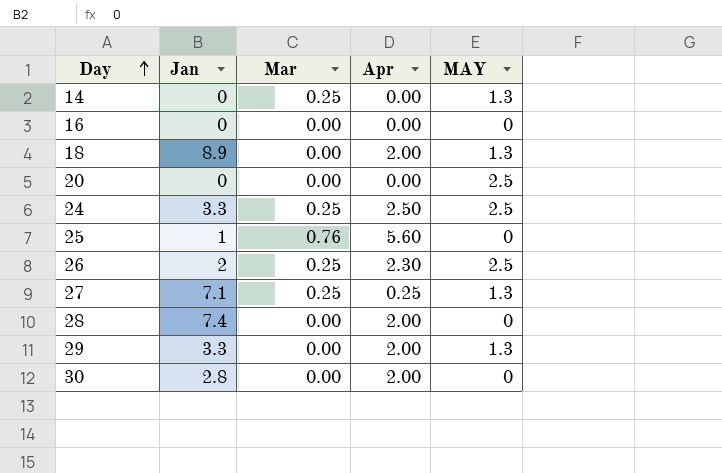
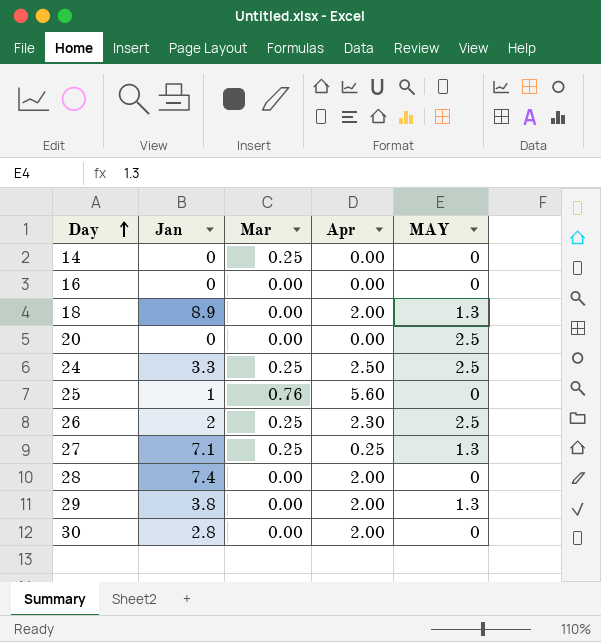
14 | MAY: 1.3 -> 0
29 | Jan: 3.3 -> 3.8

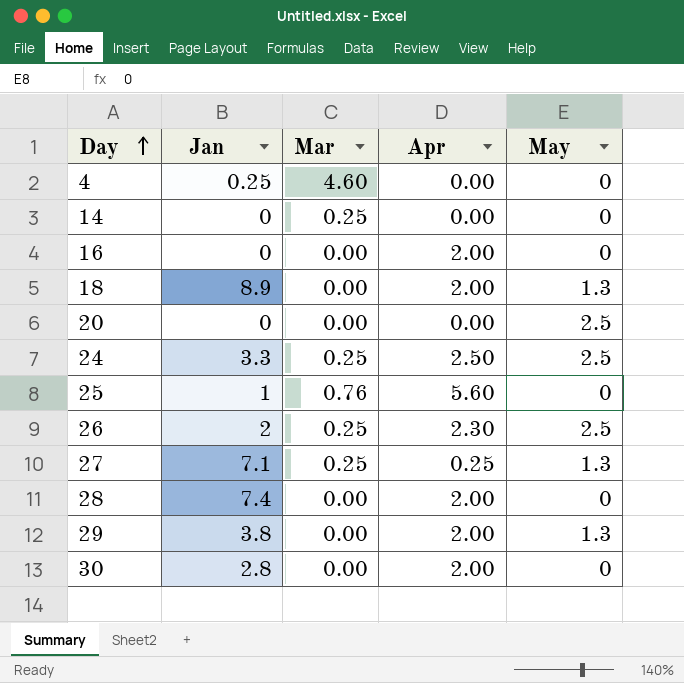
column name: MAY -> May
row 4: none -> 0.25 | 4.60 | 0.00 | 0
16 | Apr: 0.00 -> 2.00

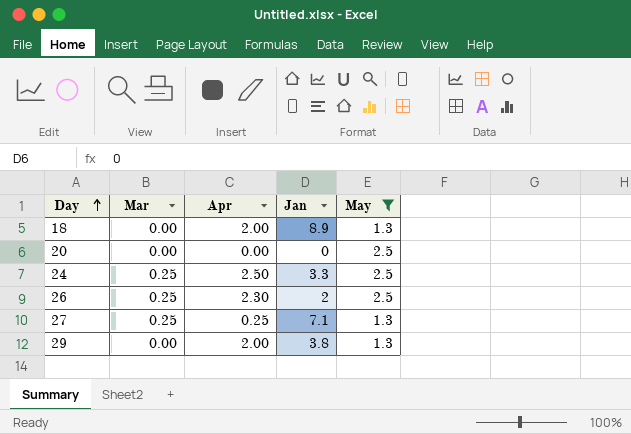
filter: none -> May != 0
column Jan | position: 2 -> 4

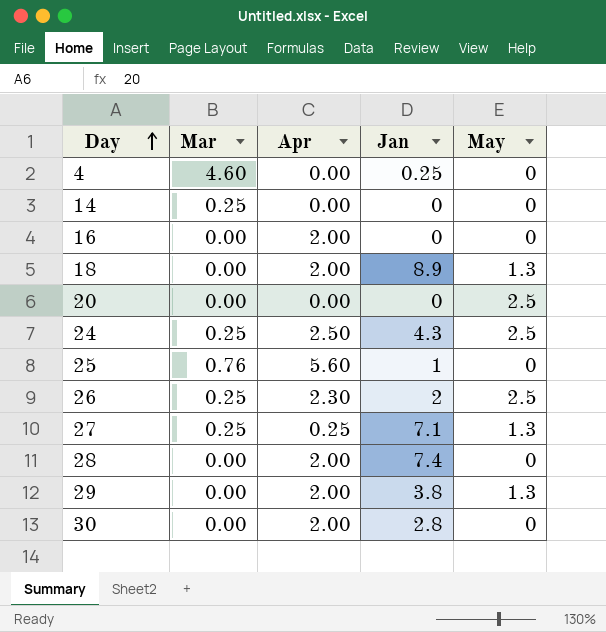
filter: May != 0 -> none
24 | Jan: 3.3 -> 4.3

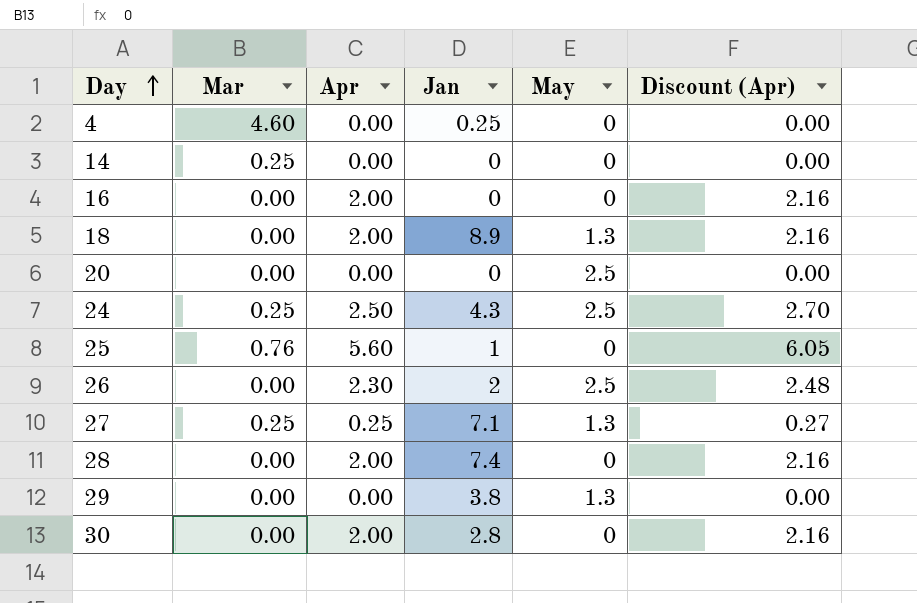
column Discount (Apr) | formula: none -> [Apr] * 1.08
26 | Mar: 0.25 -> 0.00
29 | Apr: 2.00 -> 0.00

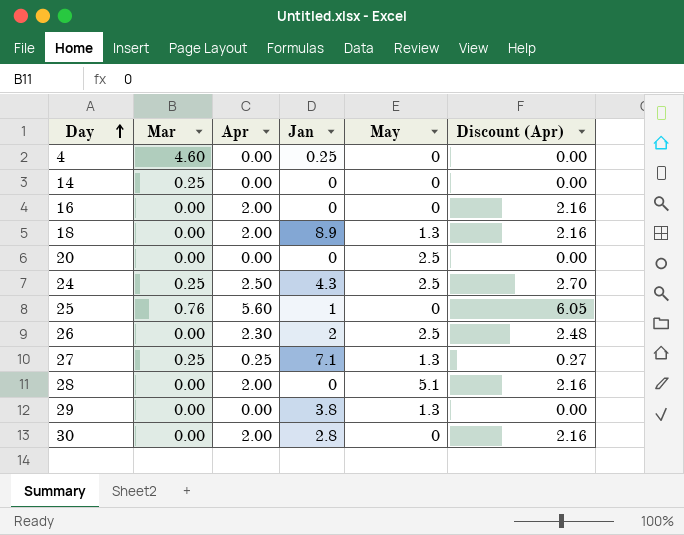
28 | Jan: 7.4 -> 0
28 | May: 0 -> 5.1

